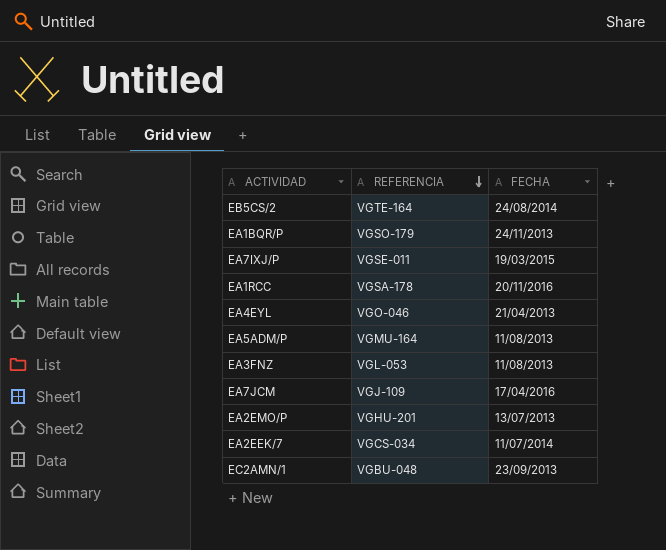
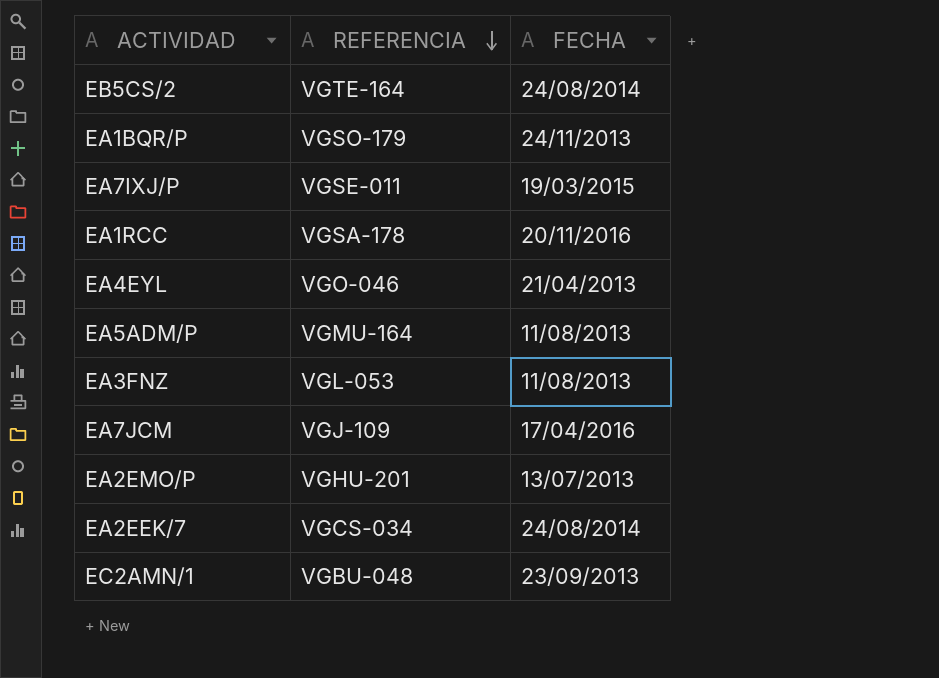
EA2EEK/7 | FECHA: 11/07/2014 -> 24/08/2014

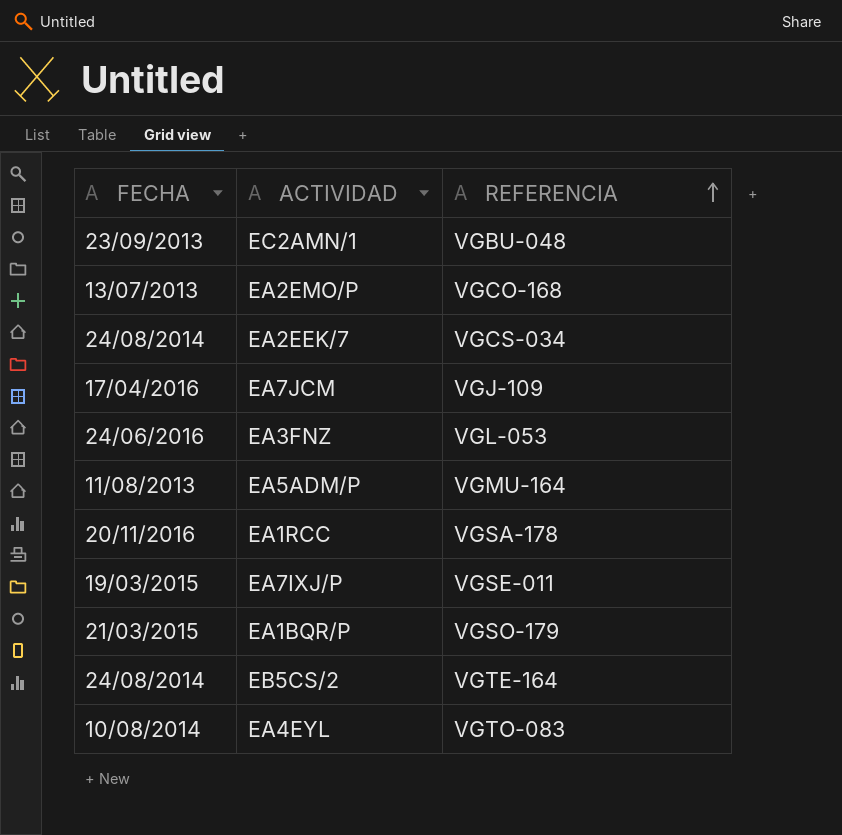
row order: REFERENCIA descending -> REFERENCIA ascending
column FECHA | position: 3 -> 1
EA2EMO/P | REFERENCIA: VGHU-201 -> VGCO-168
EA3FNZ | FECHA: 11/08/2013 -> 24/06/2016
EA1BQR/P | FECHA: 24/11/2013 -> 21/03/2015
EA4EYL | FECHA: 21/04/2013 -> 10/08/2014
EA4EYL | REFERENCIA: VGO-046 -> VGTO-083

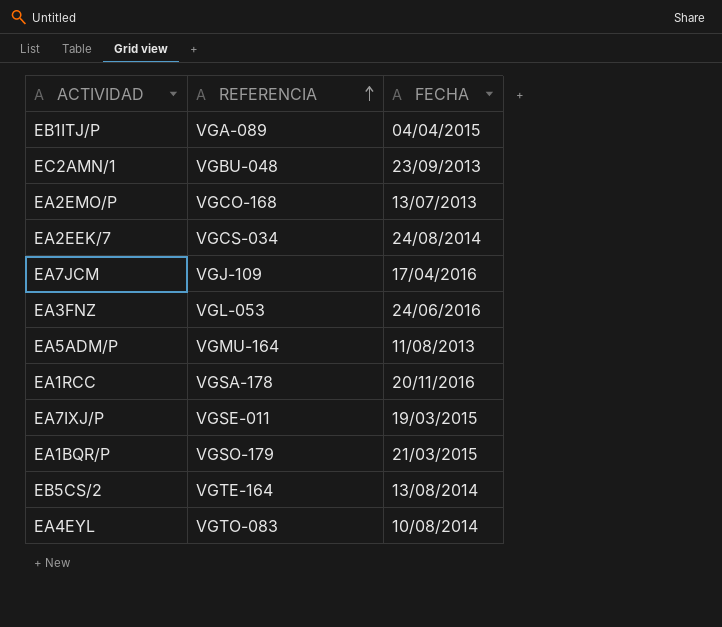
column FECHA | position: 1 -> 3
row EB1ITJ/P: none -> VGA-089 | 04/04/2015
EB5CS/2 | FECHA: 24/08/2014 -> 13/08/2014

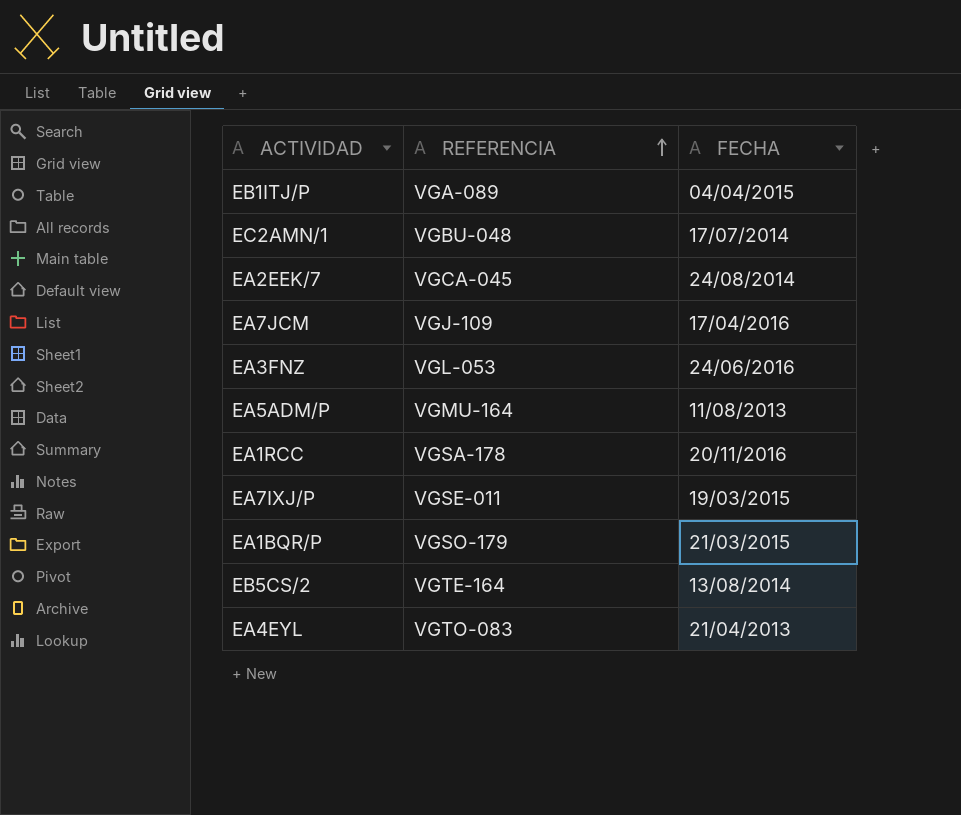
row EA2EMO/P: VGCO-168 | 13/07/2013 -> none
EC2AMN/1 | FECHA: 23/09/2013 -> 17/07/2014
EA2EEK/7 | REFERENCIA: VGCS-034 -> VGCA-045
EA4EYL | FECHA: 10/08/2014 -> 21/04/2013

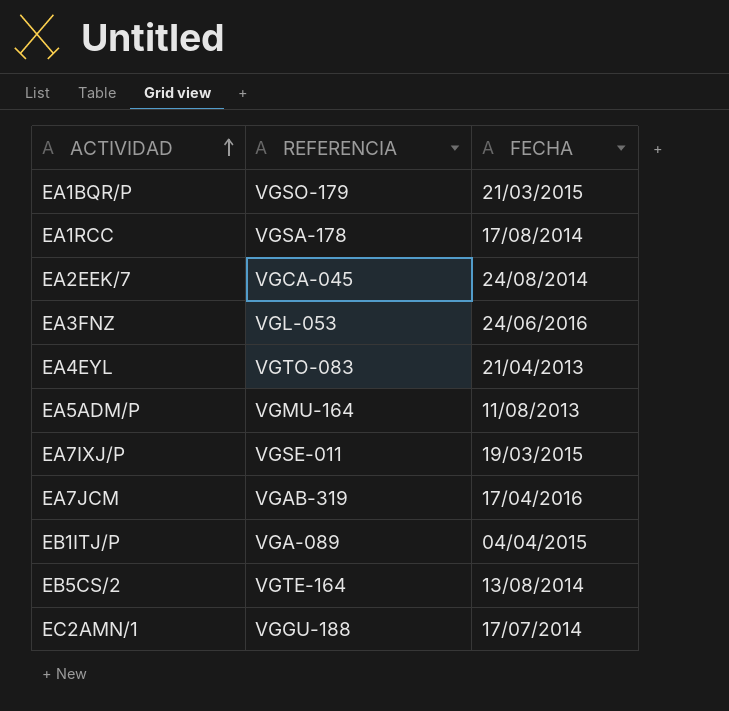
row order: REFERENCIA ascending -> ACTIVIDAD ascending
EA1RCC | FECHA: 20/11/2016 -> 17/08/2014
EA7JCM | REFERENCIA: VGJ-109 -> VGAB-319
EC2AMN/1 | REFERENCIA: VGBU-048 -> VGGU-188

